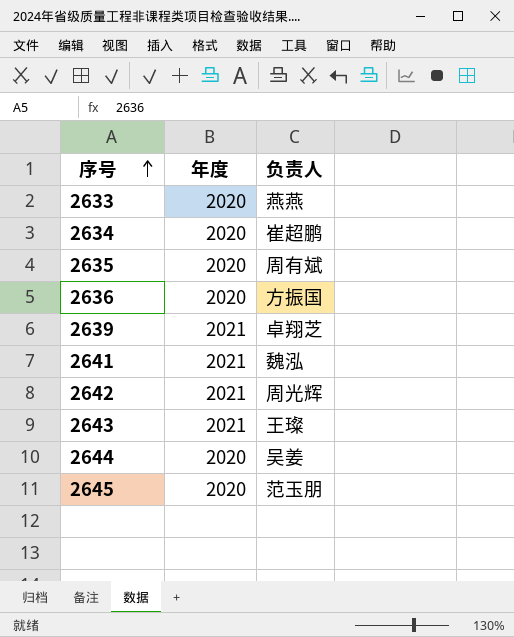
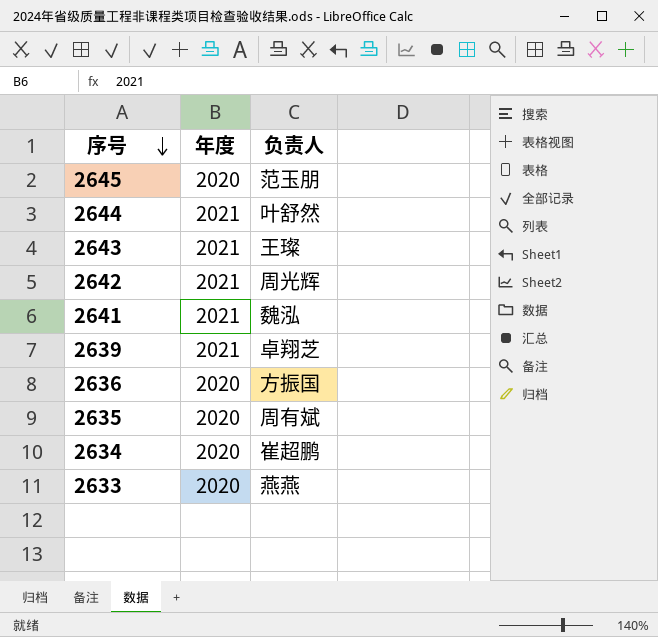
row order: 序号 ascending -> 序号 descending
2644 | 年度: 2020 -> 2021
2644 | 负责人: 吴姜 -> 叶舒然

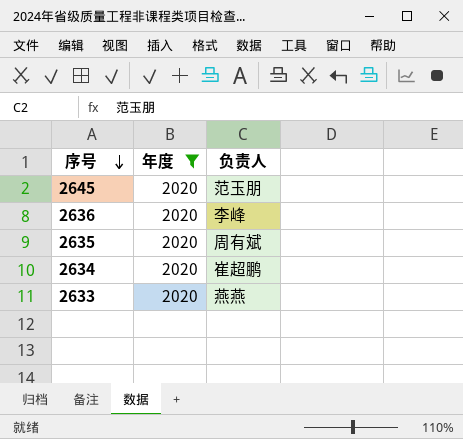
filter: none -> 年度 = 2020
2636 | 负责人: 方振国 -> 李峰

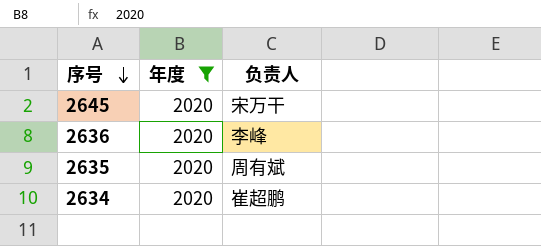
row 2633: 2020 | 燕燕 -> none
2645 | 负责人: 范玉朋 -> 宋万干

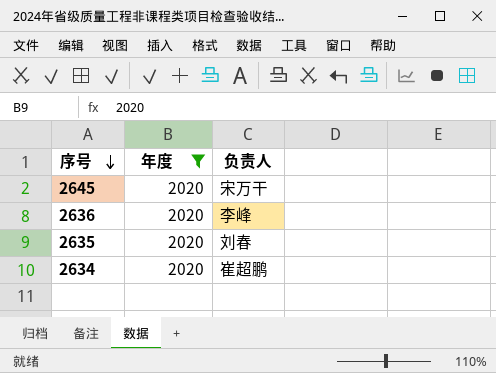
2635 | 负责人: 周有斌 -> 刘春

